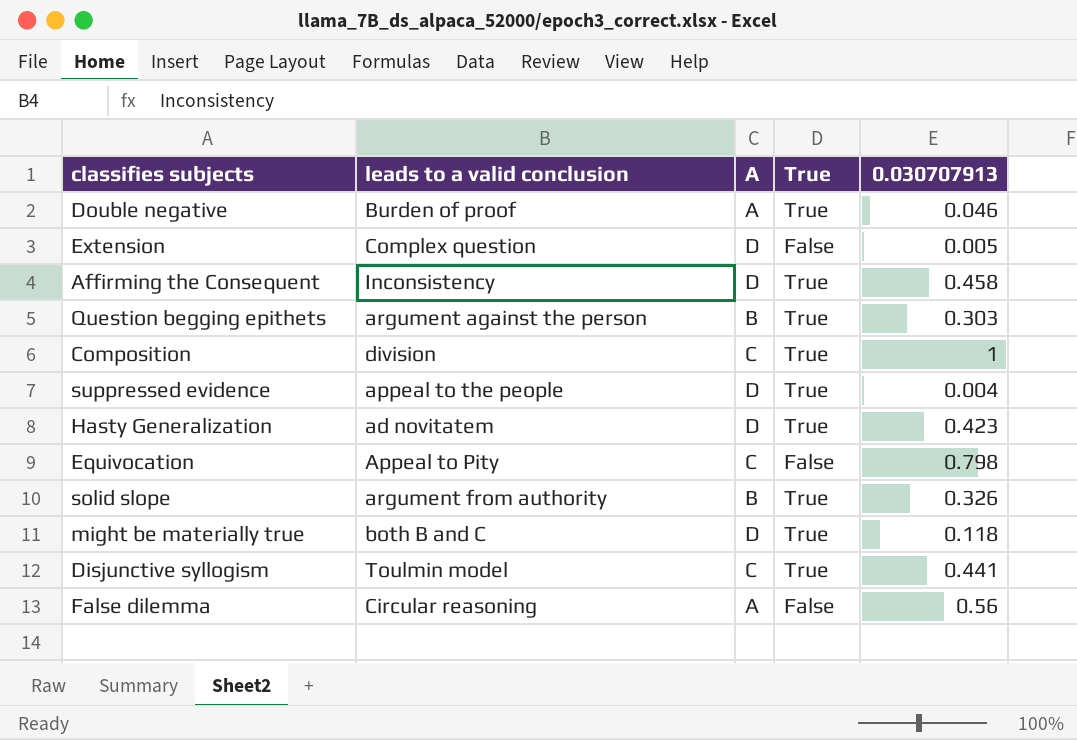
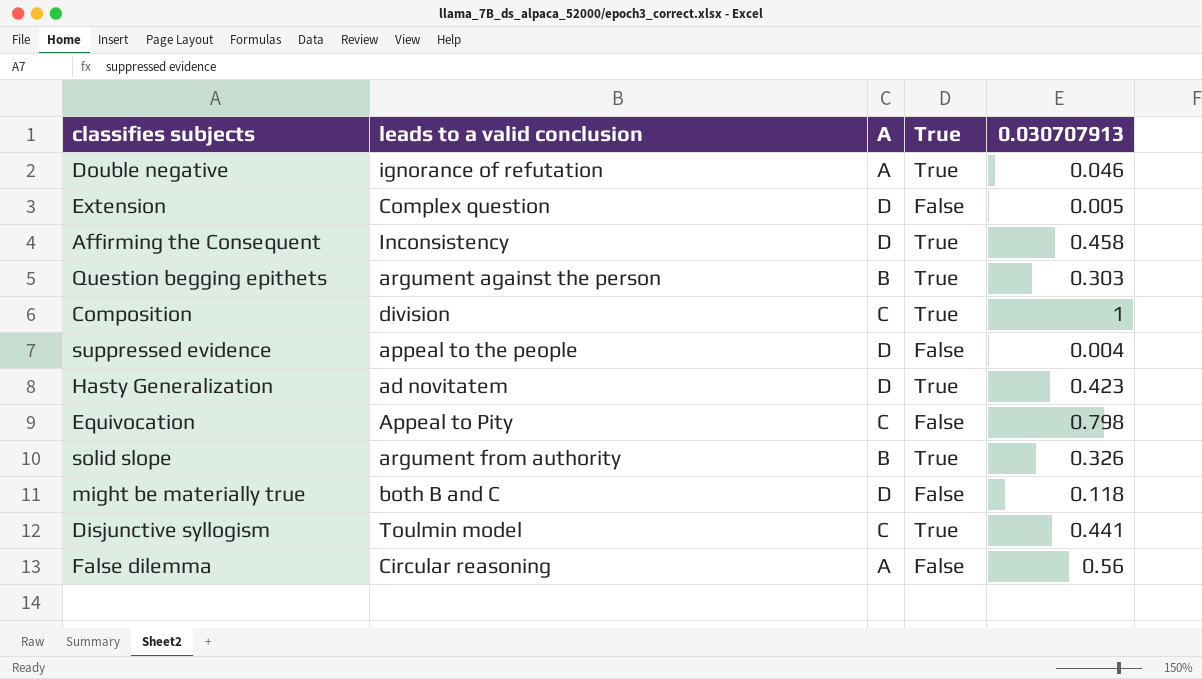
Double negative | leads to a valid conclusion: Burden of proof -> ignorance of refutation
suppressed evidence | True: True -> False
might be materially true | True: True -> False

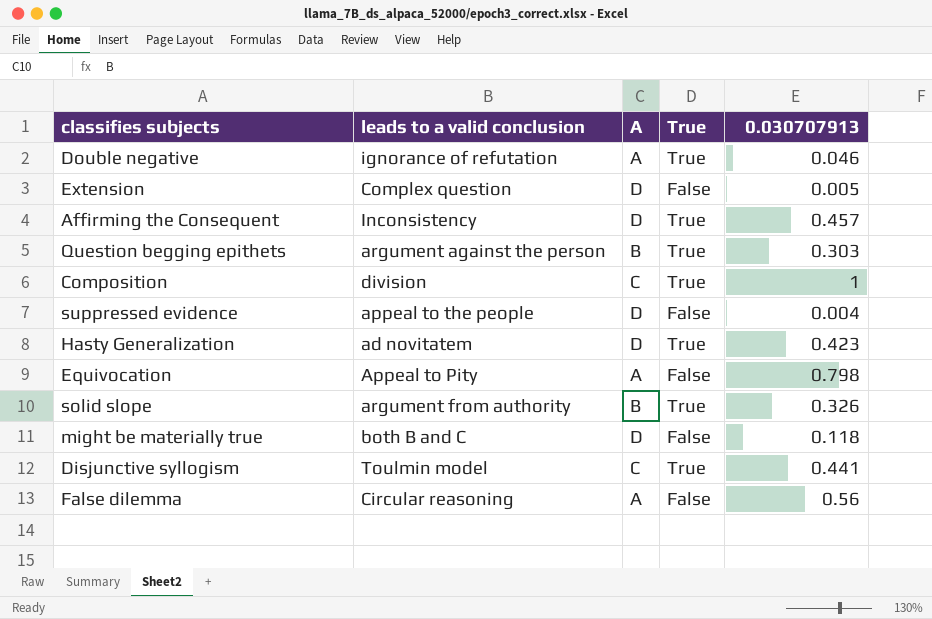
Affirming the Consequent | 0.030707913: 0.458 -> 0.457
Equivocation | A: C -> A

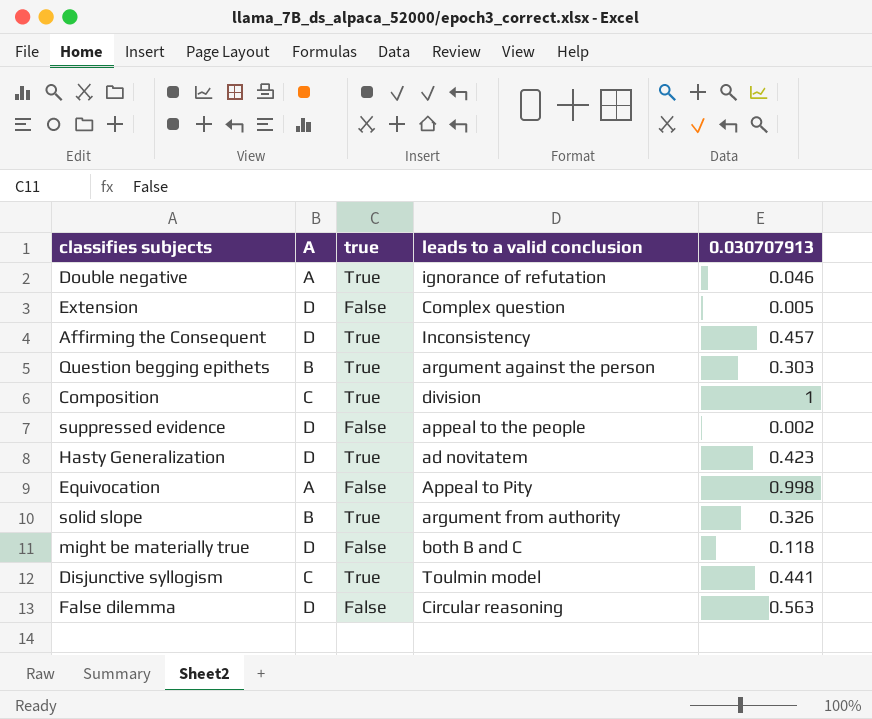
column name: True -> true
column leads to a valid conclusion | position: 2 -> 4
suppressed evidence | 0.030707913: 0.004 -> 0.002
Equivocation | 0.030707913: 0.798 -> 0.998
False dilemma | A: A -> D
False dilemma | 0.030707913: 0.56 -> 0.563

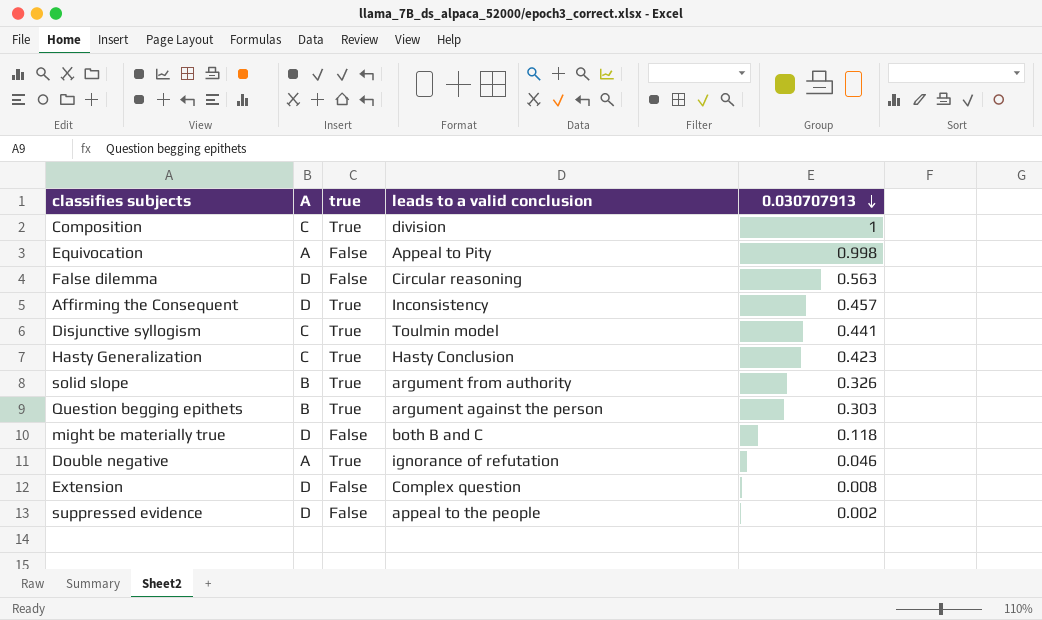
row order: none -> 0.030707913 descending
Hasty Generalization | A: D -> C
Hasty Generalization | leads to a valid conclusion: ad novitatem -> Hasty Conclusion
Extension | 0.030707913: 0.005 -> 0.008

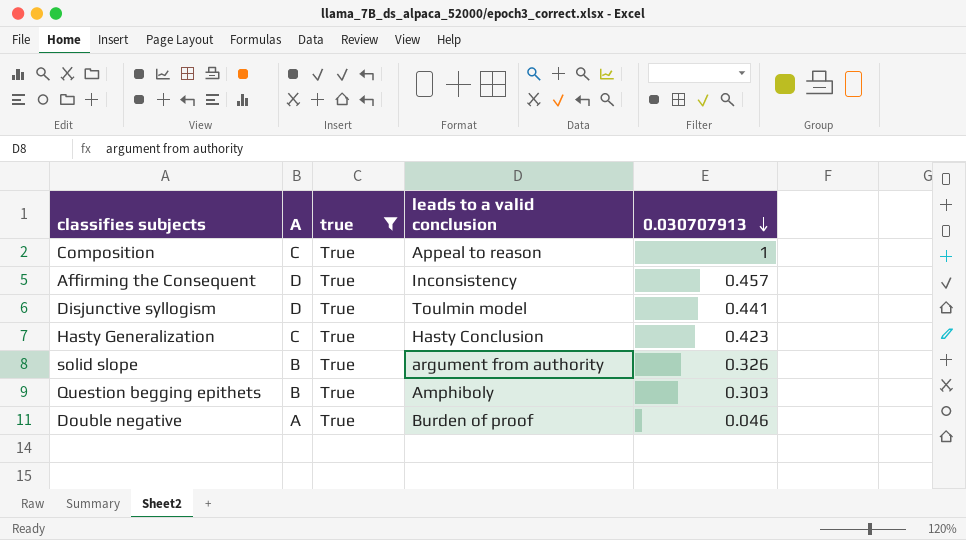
filter: none -> true = True
Composition | leads to a valid conclusion: division -> Appeal to reason
Disjunctive syllogism | A: C -> D
Question begging epithets | leads to a valid conclusion: argument against the person -> Amphiboly
Double negative | leads to a valid conclusion: ignorance of refutation -> Burden of proof

